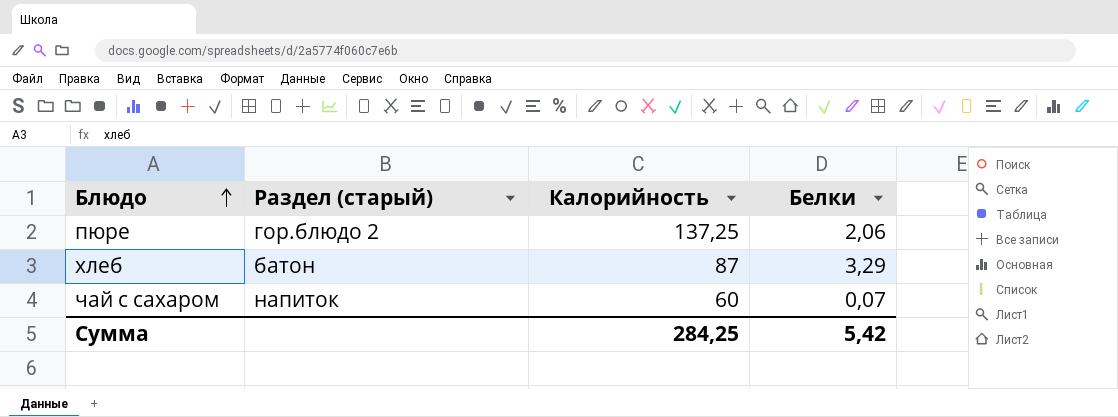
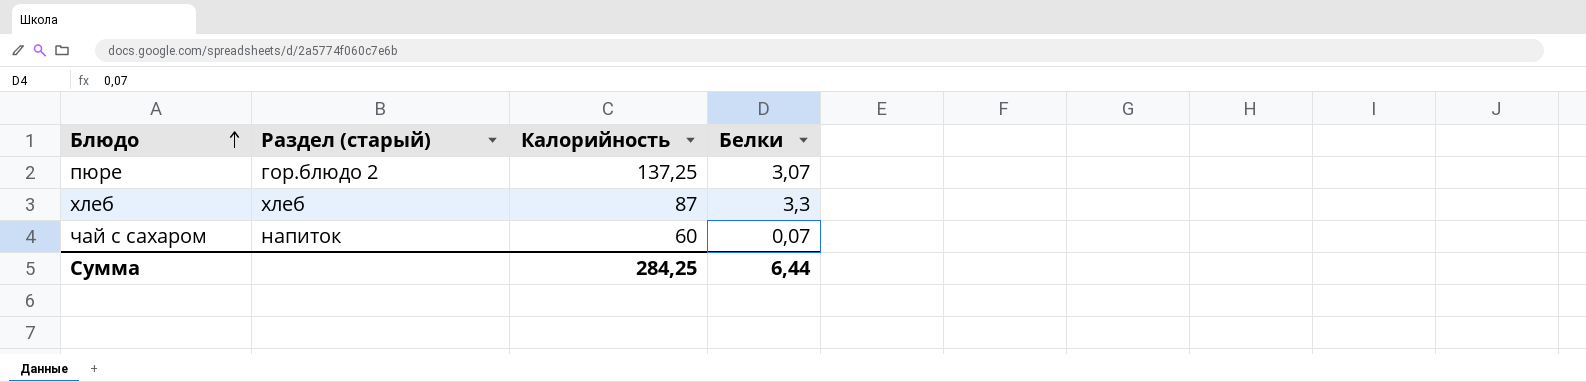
пюре | Белки: 2,06 -> 3,07
хлеб | Раздел (старый): батон -> хлеб
хлеб | Белки: 3,29 -> 3,3
Сумма | Белки: 5,42 -> 6,44

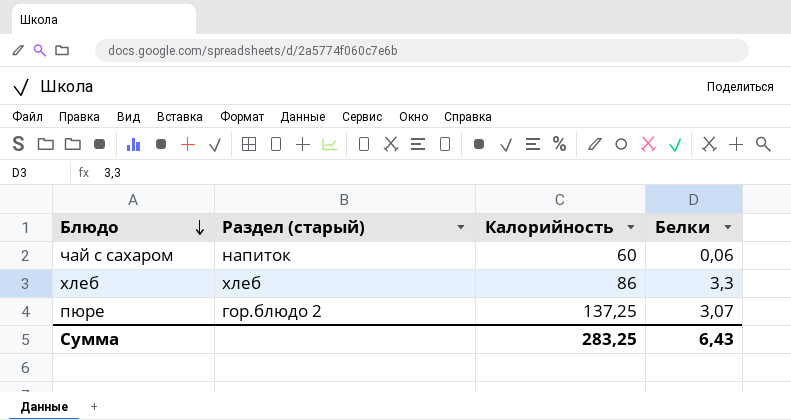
row order: Блюдо ascending -> Блюдо descending
чай с сахаром | Белки: 0,07 -> 0,06
хлеб | Калорийность: 87 -> 86
Сумма | Калорийность: 284,25 -> 283,25
Сумма | Белки: 6,44 -> 6,43

